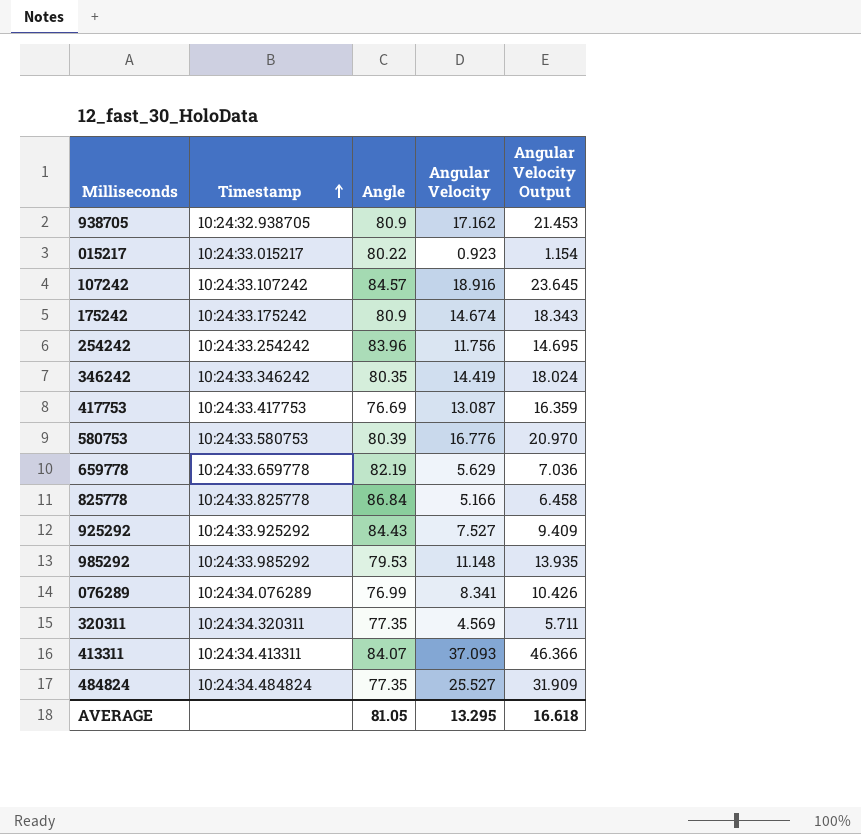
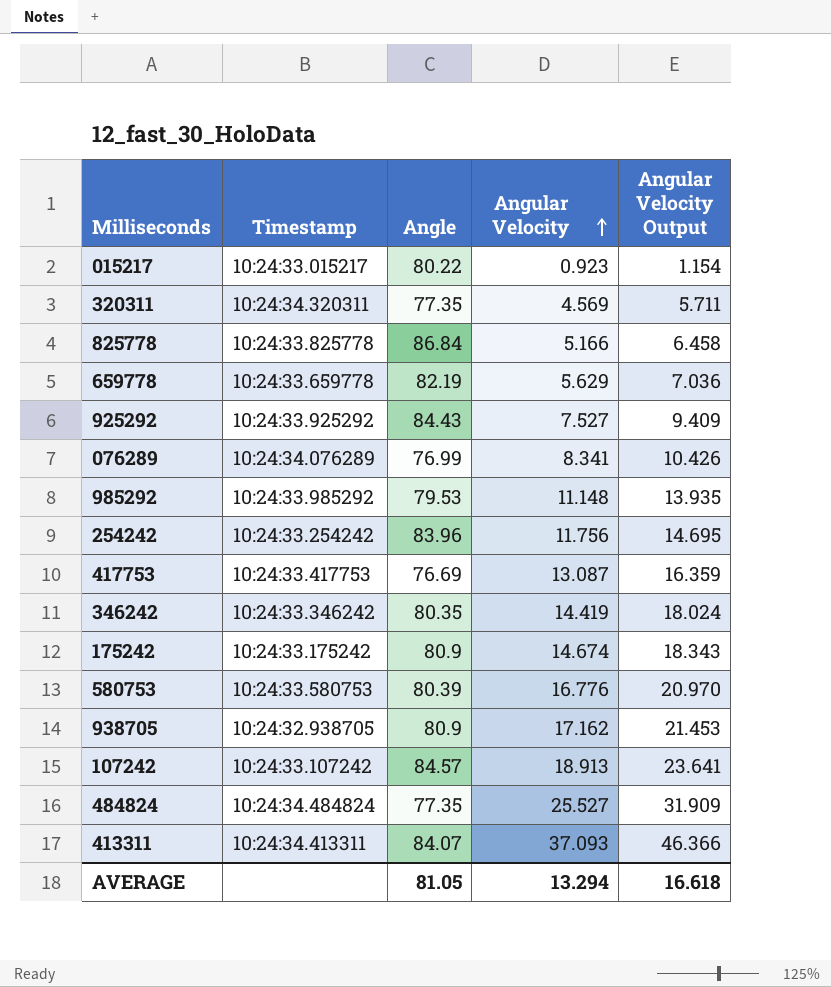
row order: Timestamp ascending -> Angular Velocity ascending
107242 | Angular Velocity: 18.916 -> 18.913
107242 | Angular Velocity Output: 23.645 -> 23.641
AVERAGE | Angular Velocity: 13.295 -> 13.294

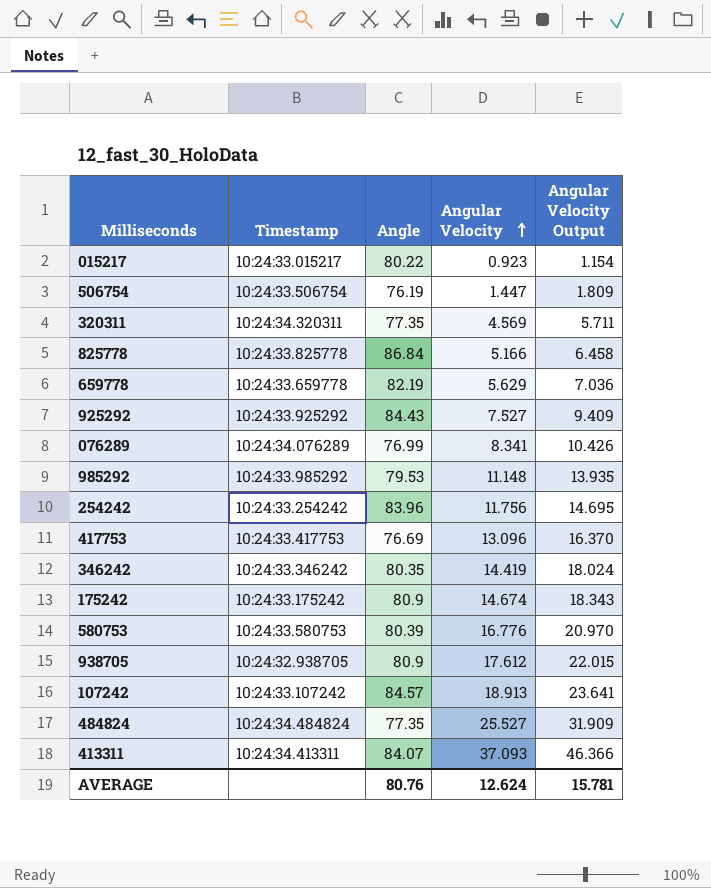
row 506754: none -> 10:24:33.506754 | 76.19 | 1.447 | 1.809
417753 | Angular Velocity: 13.087 -> 13.096
417753 | Angular Velocity Output: 16.359 -> 16.370
938705 | Angular Velocity: 17.162 -> 17.612
938705 | Angular Velocity Output: 21.453 -> 22.015
AVERAGE | Angle: 81.05 -> 80.76
AVERAGE | Angular Velocity: 13.294 -> 12.624
AVERAGE | Angular Velocity Output: 16.618 -> 15.781

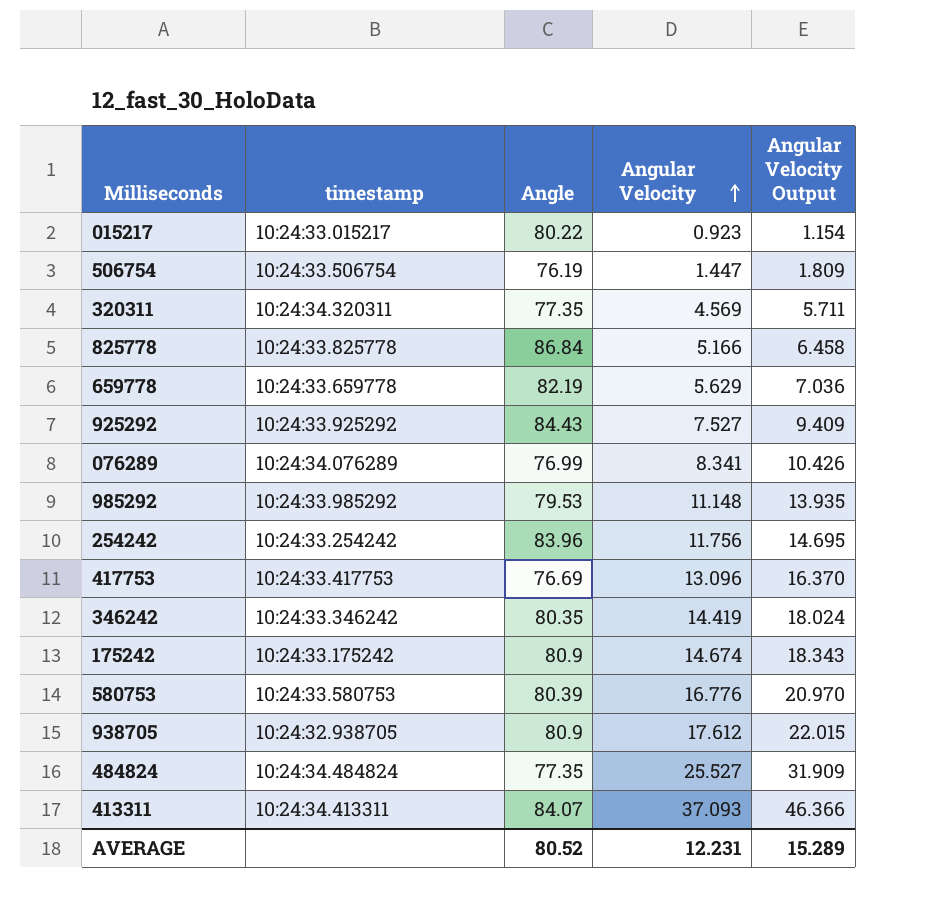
column name: Timestamp -> timestamp
row 107242: 10:24:33.107242 | 84.57 | 18.913 | 23.641 -> none
AVERAGE | Angle: 80.76 -> 80.52
AVERAGE | Angular Velocity: 12.624 -> 12.231
AVERAGE | Angular Velocity Output: 15.781 -> 15.289

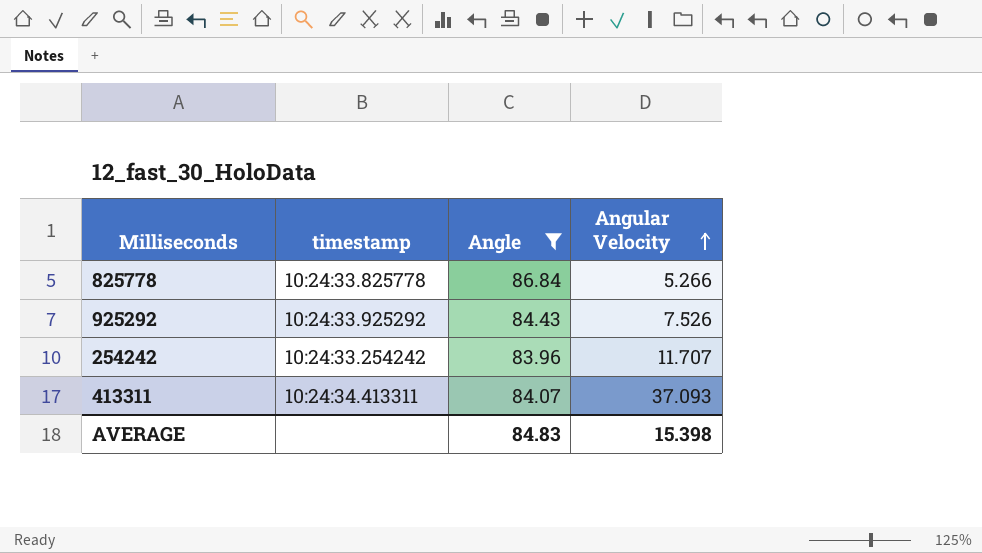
filter: none -> Angle >= 83.96
column Angular Velocity Output | formula: [Angular Velocity] * 1.25 -> none
825778 | Angular Velocity: 5.166 -> 5.266
925292 | Angular Velocity: 7.527 -> 7.526
254242 | Angular Velocity: 11.756 -> 11.707
AVERAGE | Angle: 80.52 -> 84.83
AVERAGE | Angular Velocity: 12.231 -> 15.398

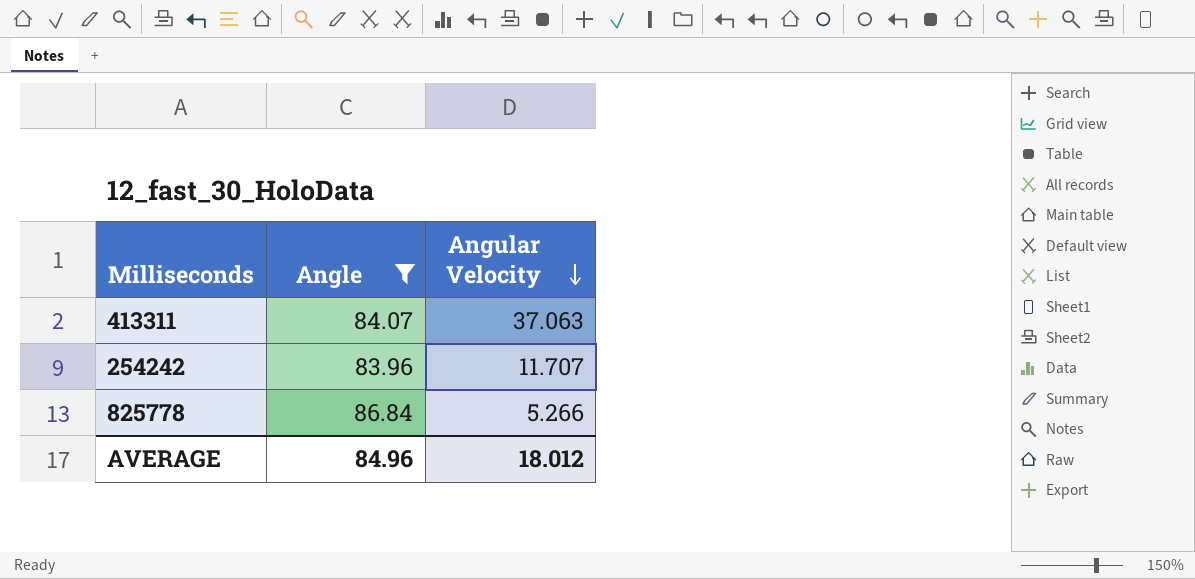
row order: Angular Velocity ascending -> Angular Velocity descending
column timestamp | position: 2 -> none
row 925292: 10:24:33.925292 | 84.43 | 7.526 -> none
413311 | Angular Velocity: 37.093 -> 37.063
AVERAGE | Angle: 84.83 -> 84.96
AVERAGE | Angular Velocity: 15.398 -> 18.012

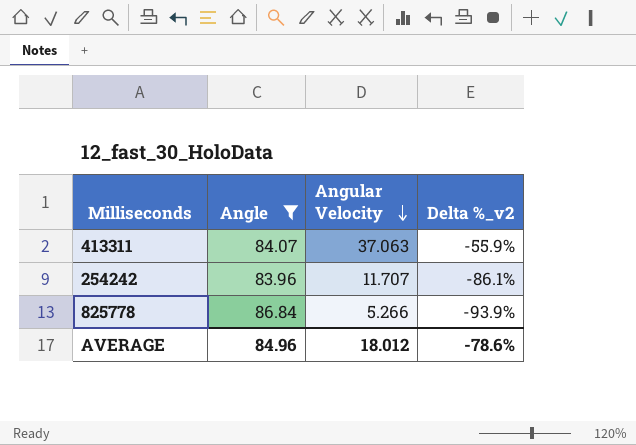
column Delta %_v2 | formula: none -> ([Angular Velocity] - [Angle]) / [Angle]

